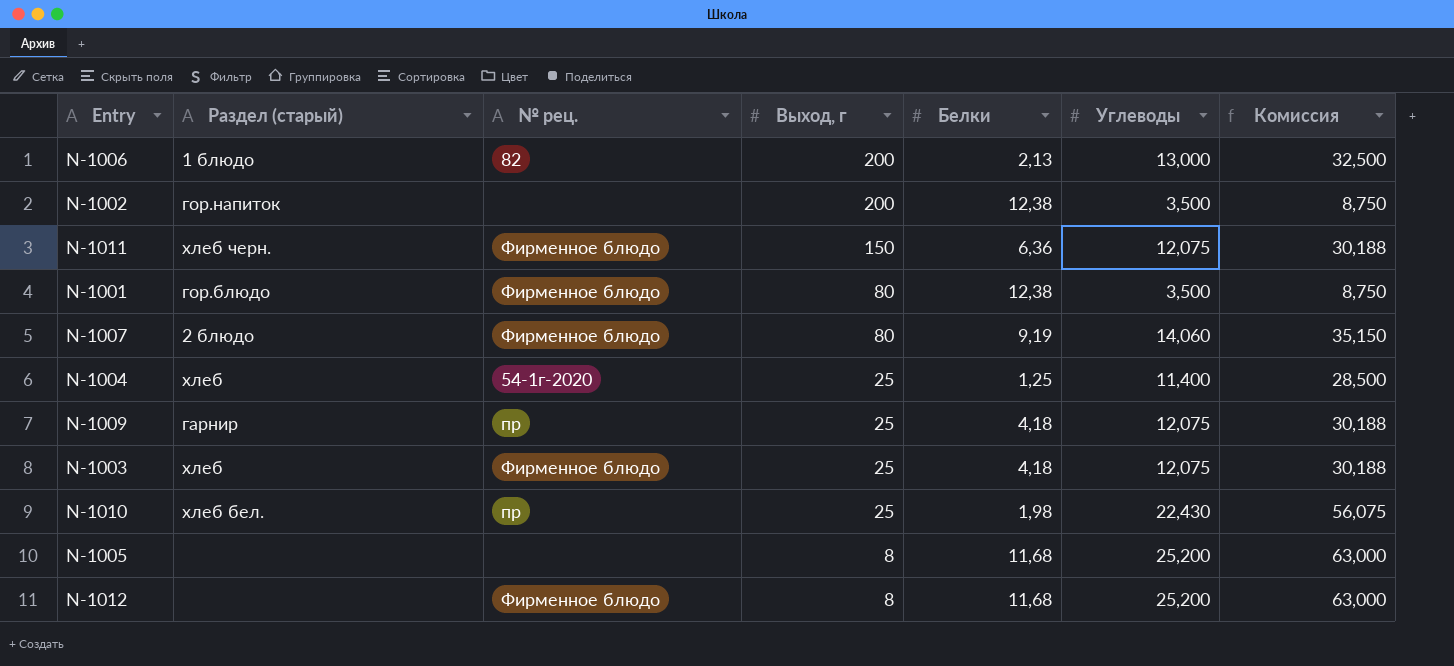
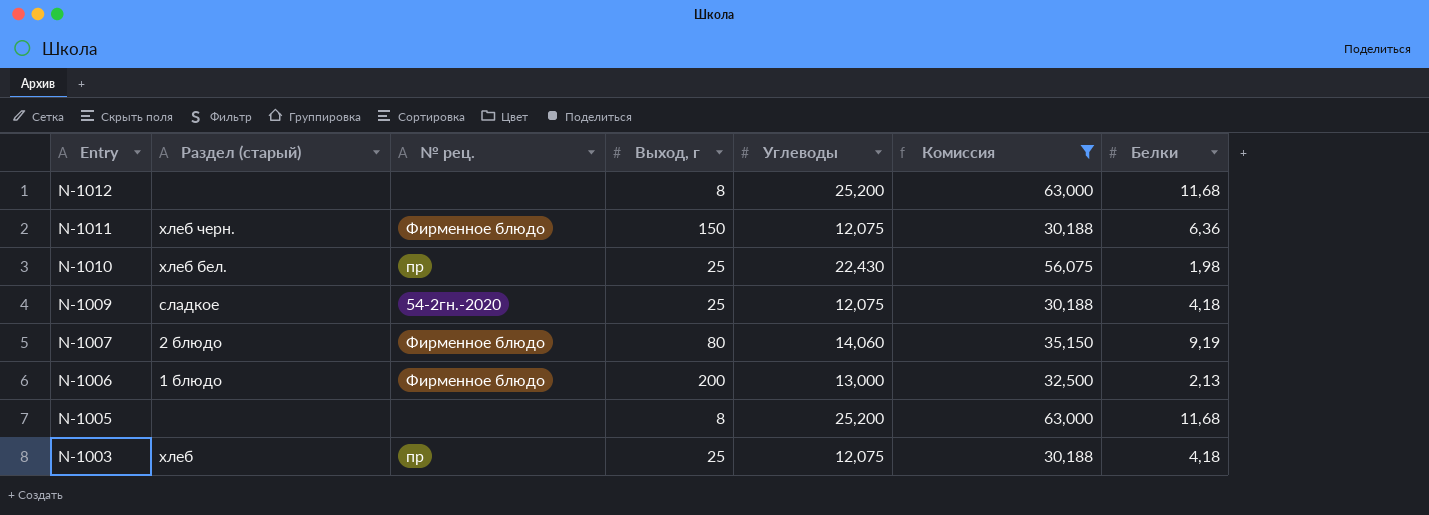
filter: none -> Комиссия >= 30,188
row order: Выход, г descending -> Entry descending
column Белки | position: 5 -> 7
N-1012 | № рец.: Фирменное блюдо -> none
N-1009 | Раздел (старый): гарнир -> сладкое
N-1009 | № рец.: пр -> 54-2гн.-2020
N-1006 | № рец.: 82 -> Фирменное блюдо
N-1003 | № рец.: Фирменное блюдо -> пр

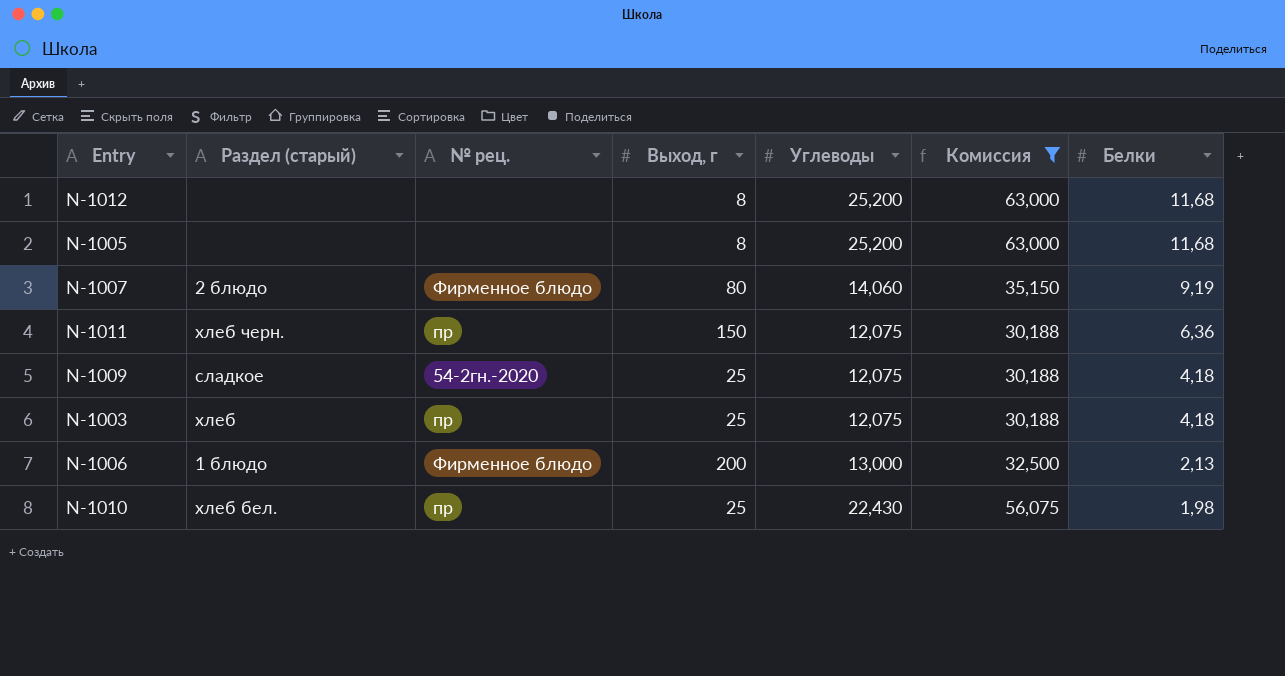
row order: Entry descending -> Белки descending
N-1011 | № рец.: Фирменное блюдо -> пр

